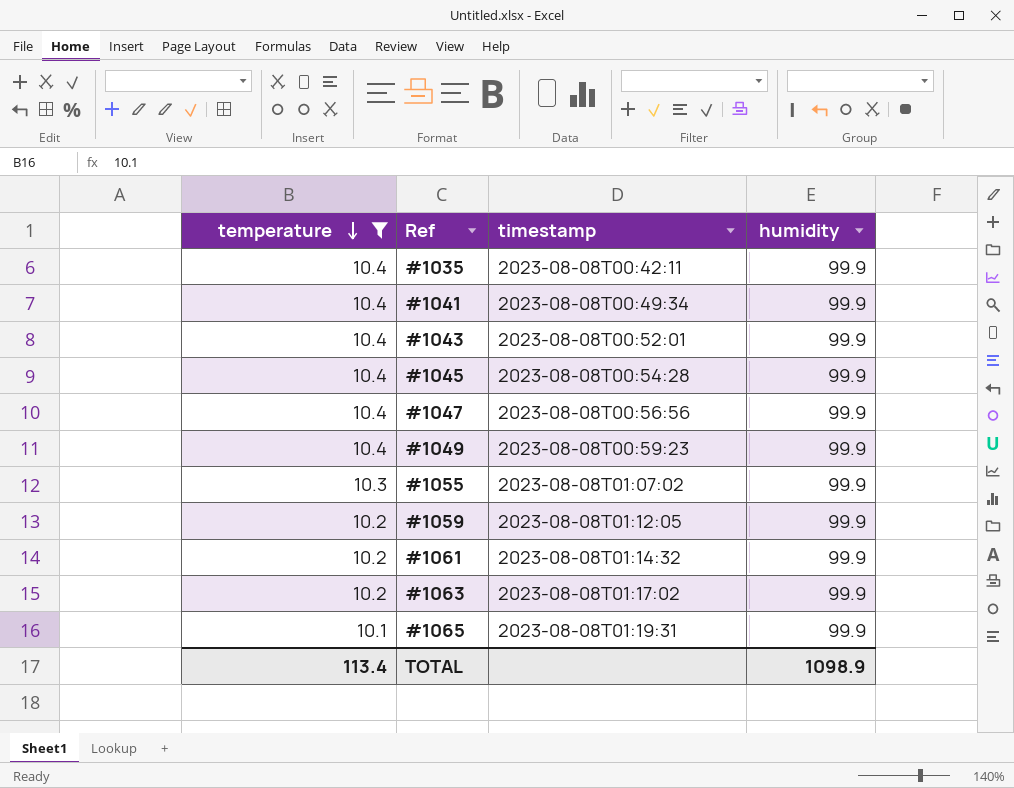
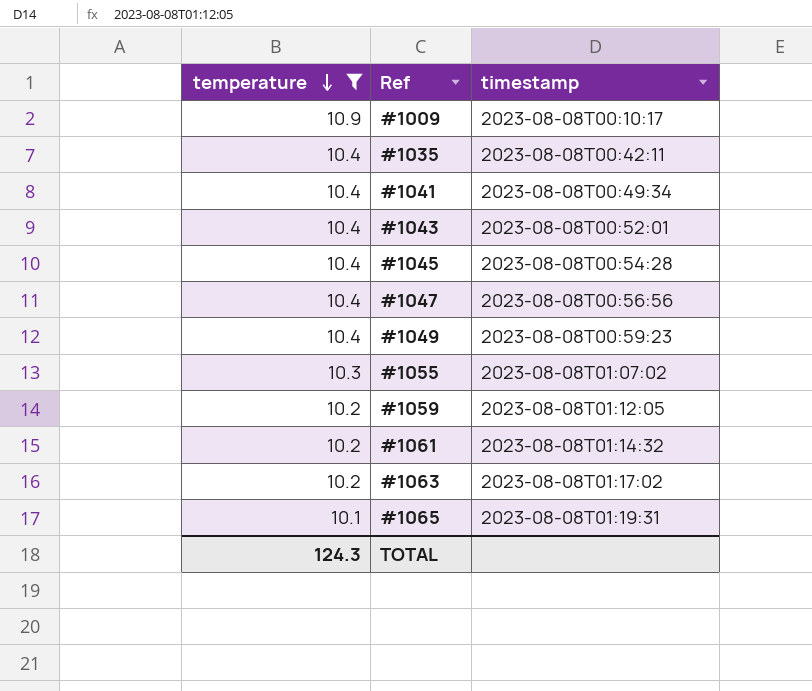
column humidity | position: 4 -> none
row #1009: none -> 10.9 | 2023-08-08T00:10:17
TOTAL | temperature: 113.4 -> 124.3

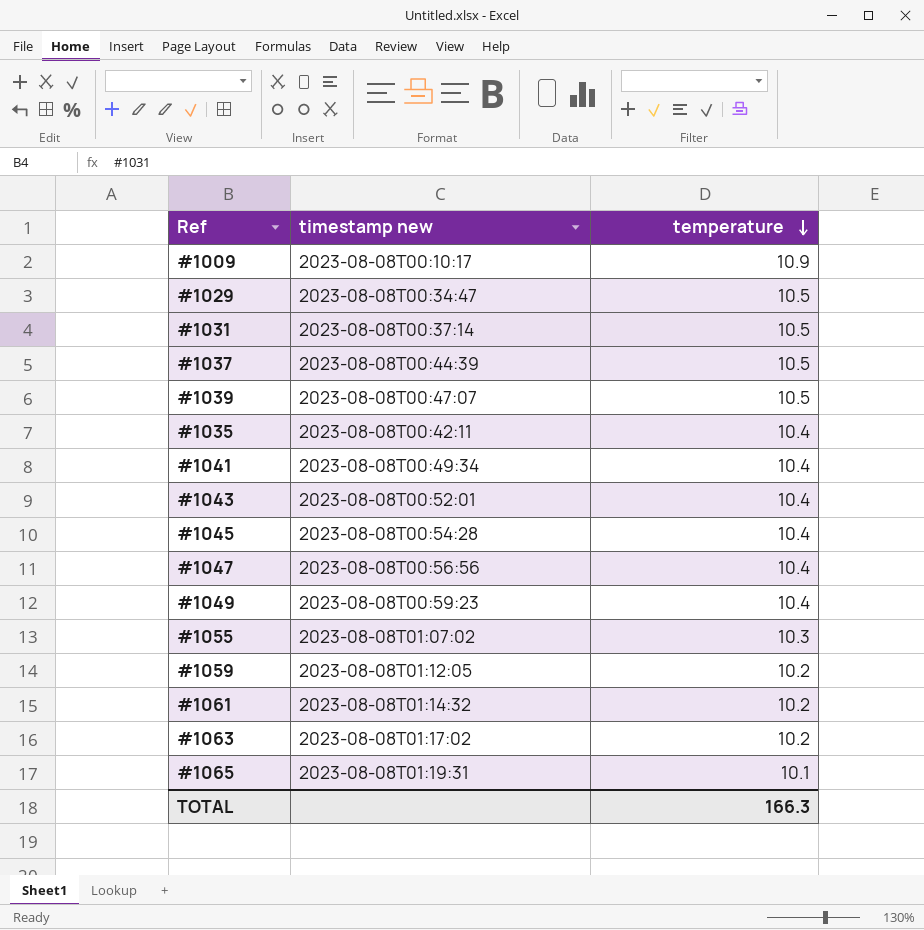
filter: temperature != 10.5 -> none
column name: timestamp -> timestamp new
column temperature | position: 1 -> 3
TOTAL | temperature: 124.3 -> 166.3

